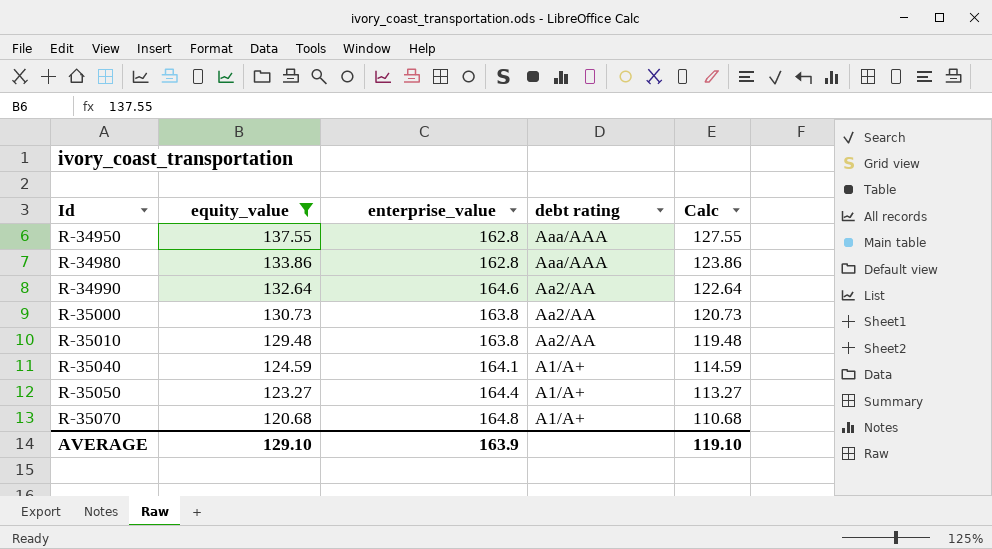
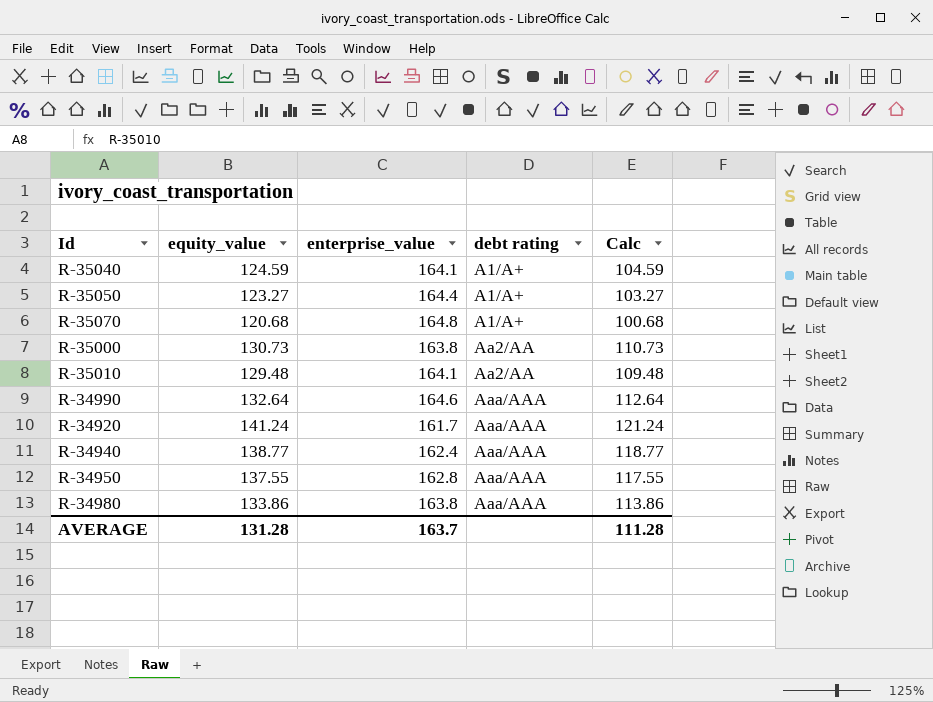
filter: equity_value <= 137.55 -> none
row order: Id ascending -> debt rating ascending
column Calc | formula: [equity_value] - 10 -> [equity_value] - 20
R-35010 | enterprise_value: 163.8 -> 164.1
R-34990 | debt rating: Aa2/AA -> Aaa/AAA
R-34980 | enterprise_value: 162.8 -> 163.8
AVERAGE | equity_value: 129.10 -> 131.28
AVERAGE | enterprise_value: 163.9 -> 163.7
AVERAGE | Calc: 119.10 -> 111.28

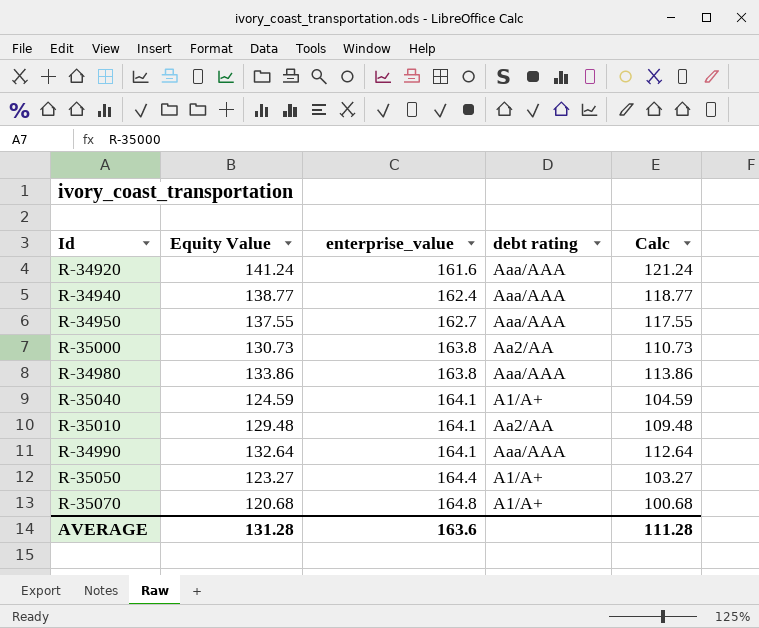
row order: debt rating ascending -> enterprise_value ascending
column name: equity_value -> Equity Value
R-34920 | enterprise_value: 161.7 -> 161.6
R-34950 | enterprise_value: 162.8 -> 162.7
R-34990 | enterprise_value: 164.6 -> 164.1
AVERAGE | enterprise_value: 163.7 -> 163.6

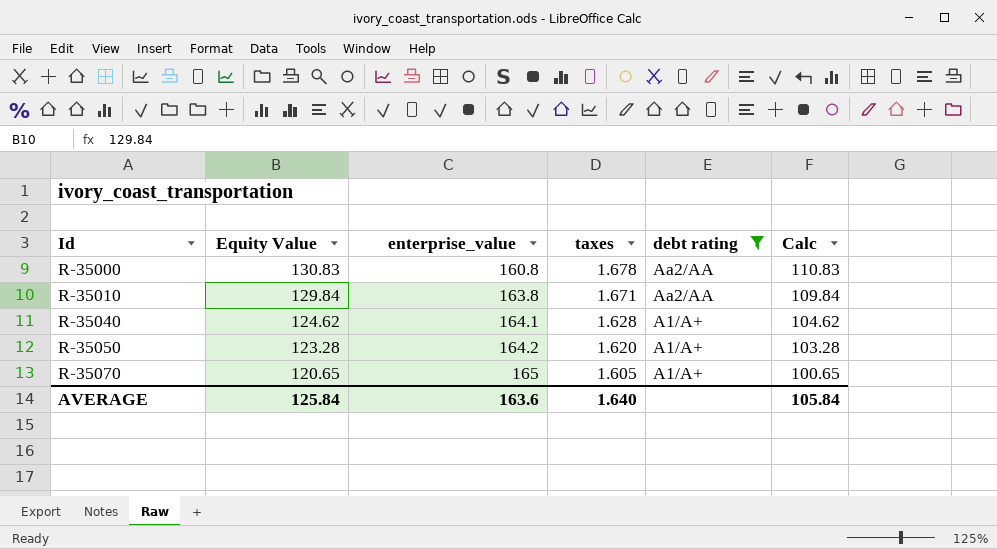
filter: none -> debt rating != Aaa/AAA
row order: enterprise_value ascending -> Id ascending
column taxes | position: none -> 4
R-35000 | Equity Value: 130.73 -> 130.83
R-35000 | enterprise_value: 163.8 -> 160.8
R-35000 | Calc: 110.73 -> 110.83
R-35010 | Equity Value: 129.48 -> 129.84
R-35010 | enterprise_value: 164.1 -> 163.8
R-35010 | Calc: 109.48 -> 109.84
R-35040 | Equity Value: 124.59 -> 124.62
R-35040 | Calc: 104.59 -> 104.62
R-35050 | Equity Value: 123.27 -> 123.28
R-35050 | enterprise_value: 164.4 -> 164.2
R-35050 | Calc: 103.27 -> 103.28
R-35070 | Equity Value: 120.68 -> 120.65
R-35070 | enterprise_value: 164.8 -> 165
R-35070 | Calc: 100.68 -> 100.65
AVERAGE | Equity Value: 131.28 -> 125.84
AVERAGE | Calc: 111.28 -> 105.84

